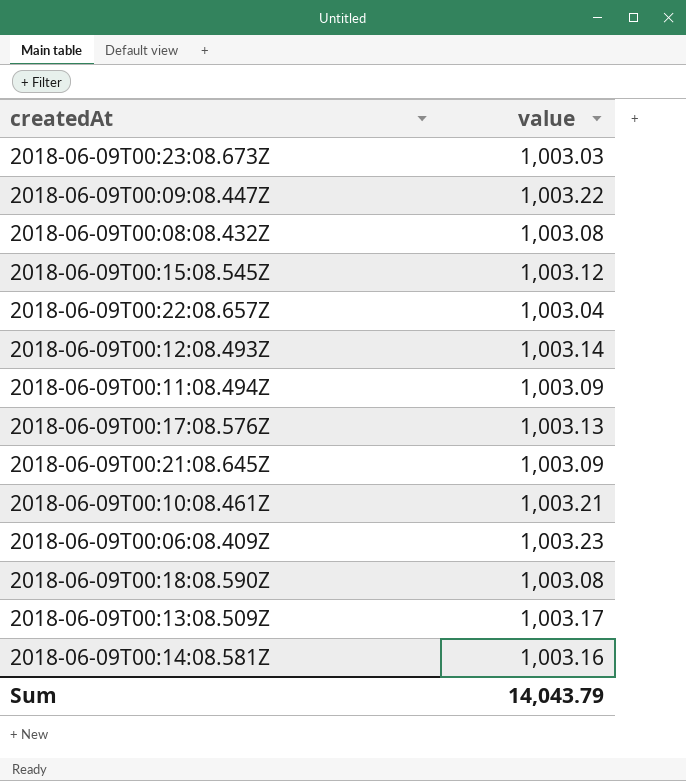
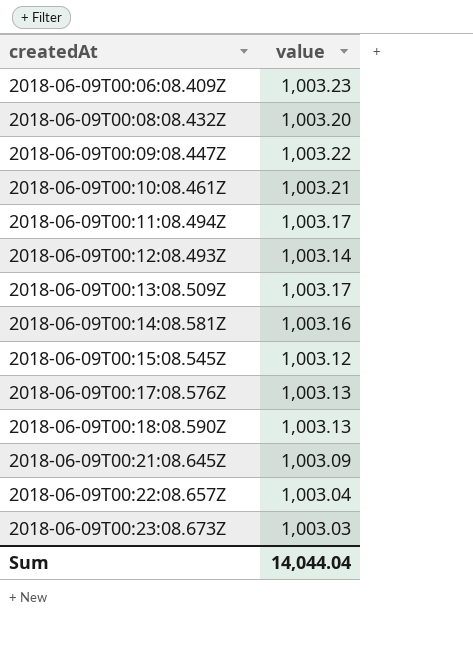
row order: none -> createdAt ascending
2018-06-09T00:08:08.432Z | value: 1,003.08 -> 1,003.20
2018-06-09T00:11:08.494Z | value: 1,003.09 -> 1,003.17
2018-06-09T00:18:08.590Z | value: 1,003.08 -> 1,003.13
Sum | value: 14,043.79 -> 14,044.04

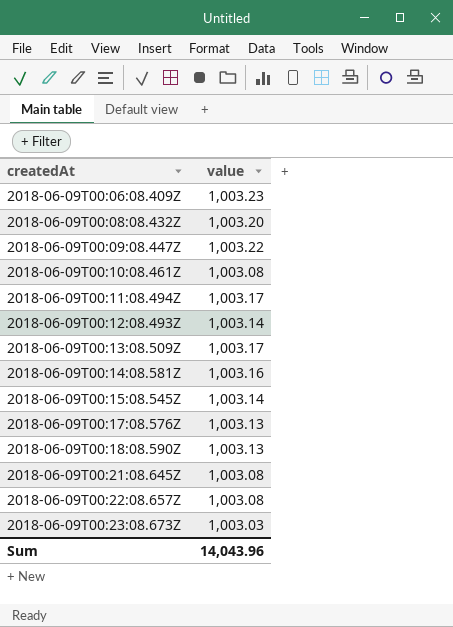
2018-06-09T00:10:08.461Z | value: 1,003.21 -> 1,003.08
2018-06-09T00:15:08.545Z | value: 1,003.12 -> 1,003.14
2018-06-09T00:21:08.645Z | value: 1,003.09 -> 1,003.08
2018-06-09T00:22:08.657Z | value: 1,003.04 -> 1,003.08
Sum | value: 14,044.04 -> 14,043.96

